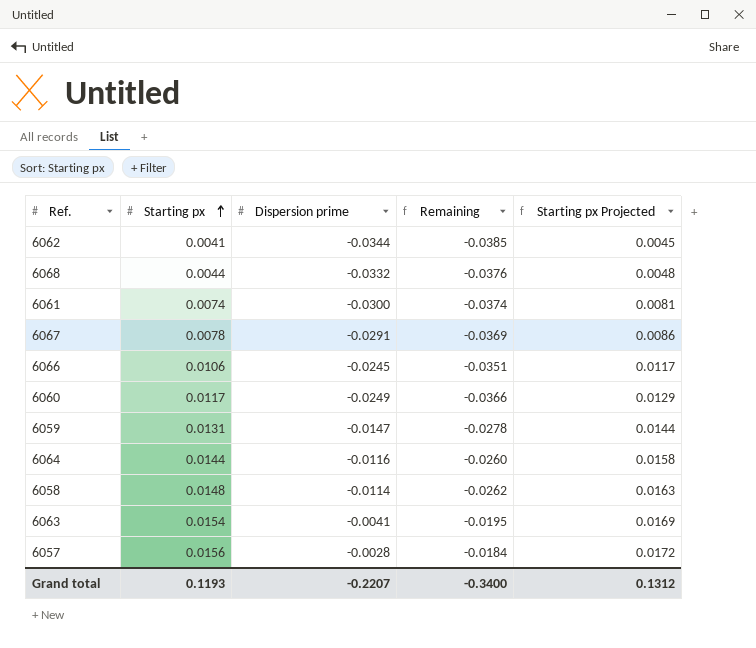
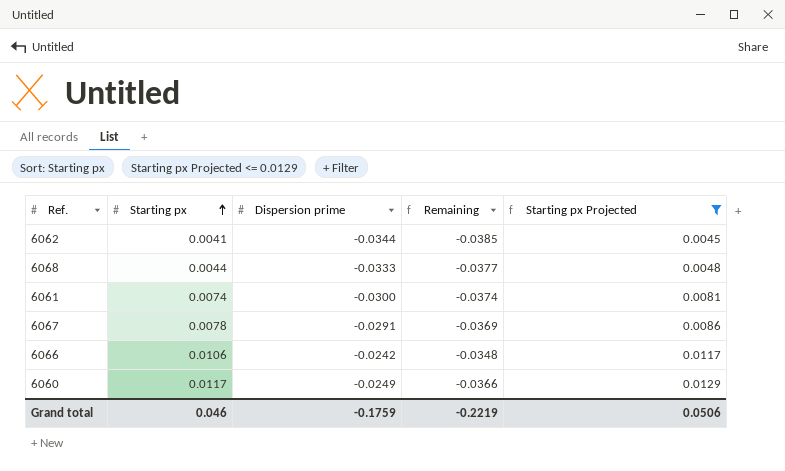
filter: none -> Starting px Projected <= 0.0129
6068 | Dispersion prime: -0.0332 -> -0.0333
6068 | Remaining: -0.0376 -> -0.0377
6066 | Dispersion prime: -0.0245 -> -0.0242
6066 | Remaining: -0.0351 -> -0.0348
Grand total | Starting px: 0.1193 -> 0.046
Grand total | Dispersion prime: -0.2207 -> -0.1759
Grand total | Remaining: -0.3400 -> -0.2219
Grand total | Starting px Projected: 0.1312 -> 0.0506

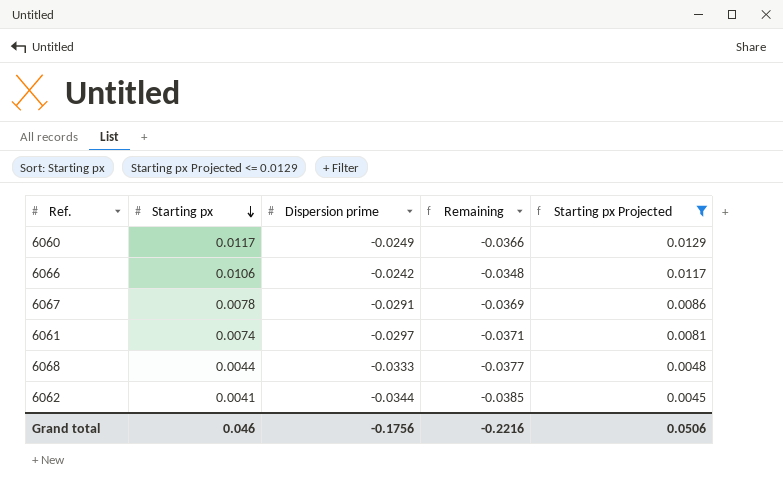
row order: Starting px ascending -> Starting px descending
6061 | Dispersion prime: -0.0300 -> -0.0297
6061 | Remaining: -0.0374 -> -0.0371
Grand total | Dispersion prime: -0.1759 -> -0.1756
Grand total | Remaining: -0.2219 -> -0.2216

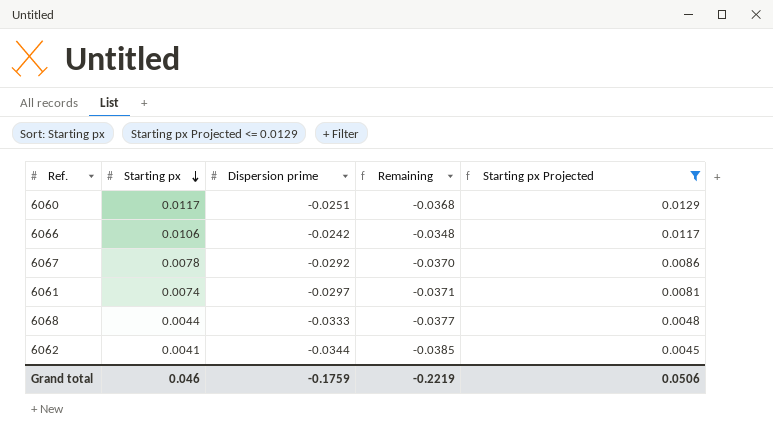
6060 | Dispersion prime: -0.0249 -> -0.0251
6060 | Remaining: -0.0366 -> -0.0368
6067 | Dispersion prime: -0.0291 -> -0.0292
6067 | Remaining: -0.0369 -> -0.0370
Grand total | Dispersion prime: -0.1756 -> -0.1759
Grand total | Remaining: -0.2216 -> -0.2219

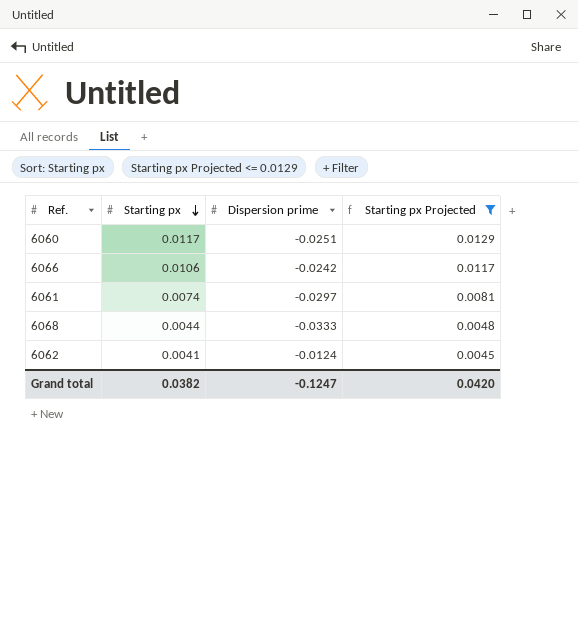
column Remaining | formula: [Dispersion prime] - [Starting px] -> none
row 6067: 0.0078 | -0.0292 | -0.0370 | 0.0086 -> none
6062 | Dispersion prime: -0.0344 -> -0.0124
Grand total | Starting px: 0.046 -> 0.0382
Grand total | Dispersion prime: -0.1759 -> -0.1247
Grand total | Starting px Projected: 0.0506 -> 0.0420

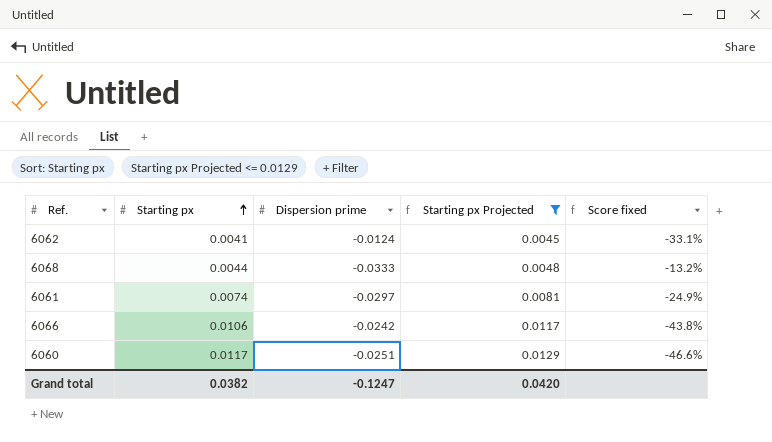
row order: Starting px descending -> Starting px ascending
column Score fixed | formula: none -> [Starting px] / [Dispersion prime]

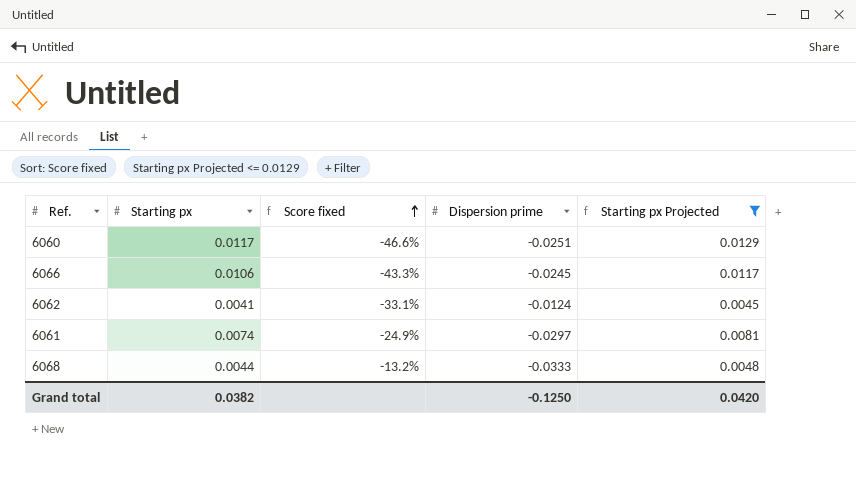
row order: Starting px ascending -> Score fixed ascending
column Score fixed | position: 5 -> 3
6066 | Score fixed: -43.8% -> -43.3%
6066 | Dispersion prime: -0.0242 -> -0.0245
Grand total | Dispersion prime: -0.1247 -> -0.1250

